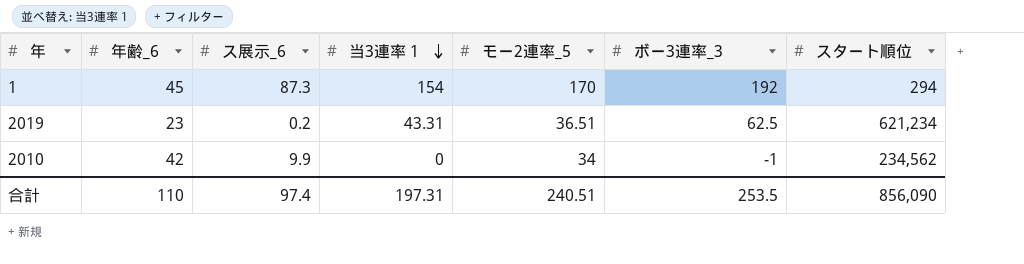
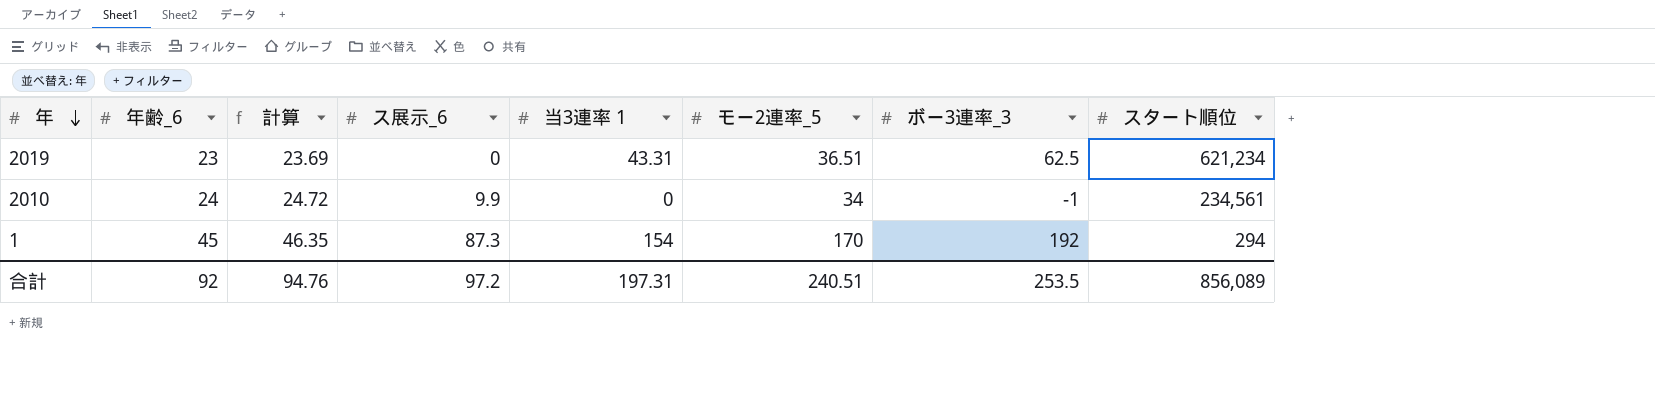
row order: 当3連率 1 descending -> 年 descending
column 計算 | formula: none -> [年齢_6] * 1.03
2019 | ス展示_6: 0.2 -> 0
2010 | 年齢_6: 42 -> 24
2010 | スタート順位: 234,562 -> 234,561
合計 | 年齢_6: 110 -> 92
合計 | ス展示_6: 97.4 -> 97.2
合計 | スタート順位: 856,090 -> 856,089

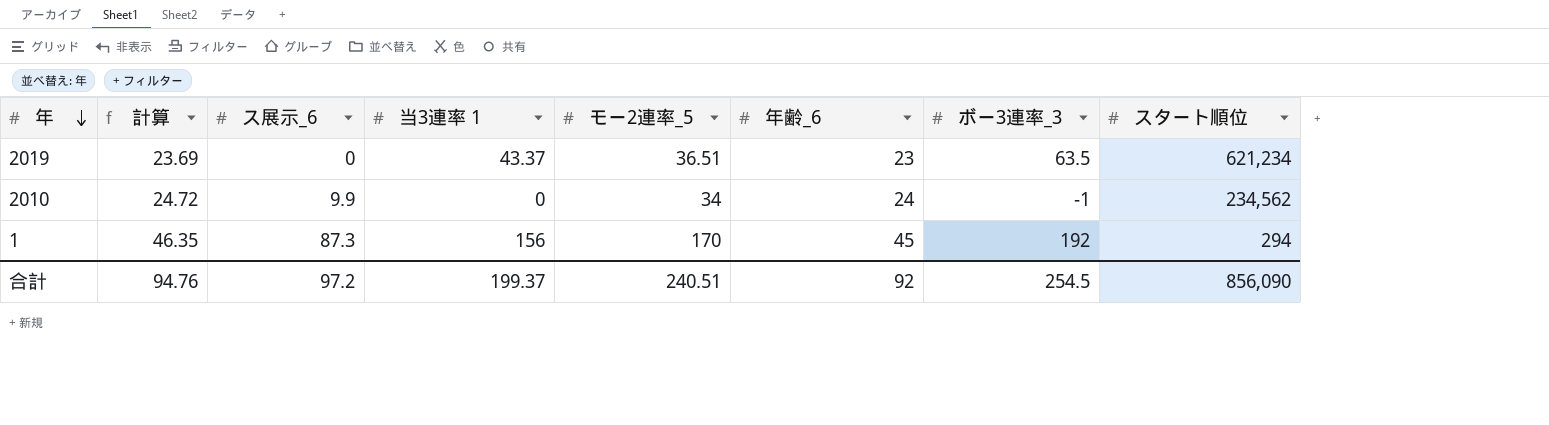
column 年齢_6 | position: 2 -> 6
2019 | 当3連率 1: 43.31 -> 43.37
2019 | ボー3連率_3: 62.5 -> 63.5
2010 | スタート順位: 234,561 -> 234,562
1 | 当3連率 1: 154 -> 156
合計 | 当3連率 1: 197.31 -> 199.37
合計 | ボー3連率_3: 253.5 -> 254.5
合計 | スタート順位: 856,089 -> 856,090

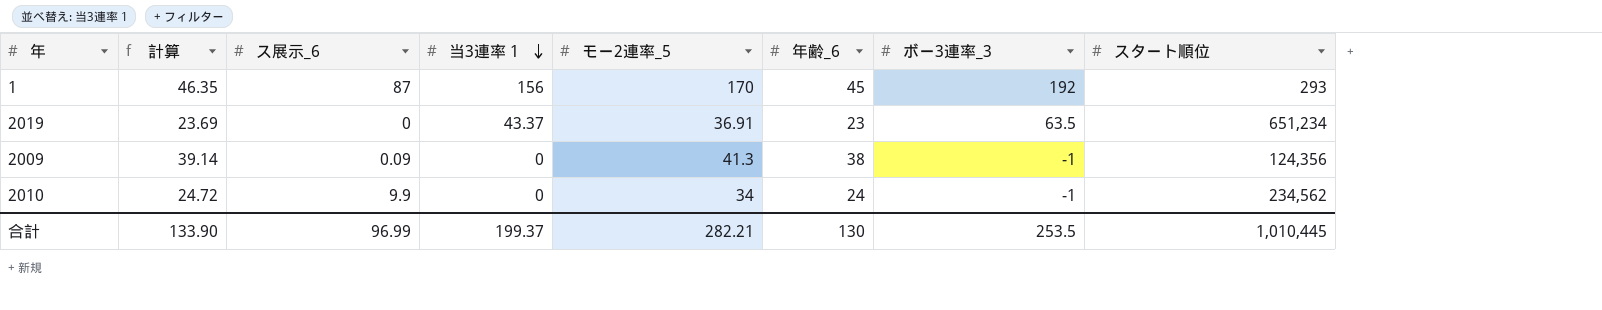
row order: 年 descending -> 当3連率 1 descending
1 | ス展示_6: 87.3 -> 87
1 | スタート順位: 294 -> 293
2019 | モー2連率_5: 36.51 -> 36.91
2019 | スタート順位: 621,234 -> 651,234
row 2009: none -> 39.14 | 0.09 | 0 | 41.3 | 38 | -1 | 124,356
合計 | 計算: 94.76 -> 133.90
合計 | ス展示_6: 97.2 -> 96.99
合計 | モー2連率_5: 240.51 -> 282.21
合計 | 年齢_6: 92 -> 130
合計 | ボー3連率_3: 254.5 -> 253.5
合計 | スタート順位: 856,090 -> 1,010,445

